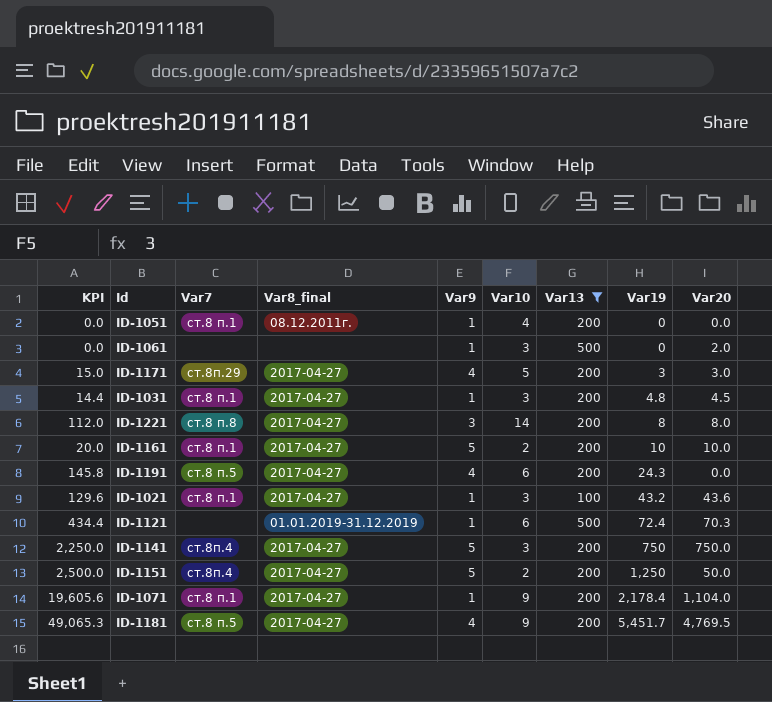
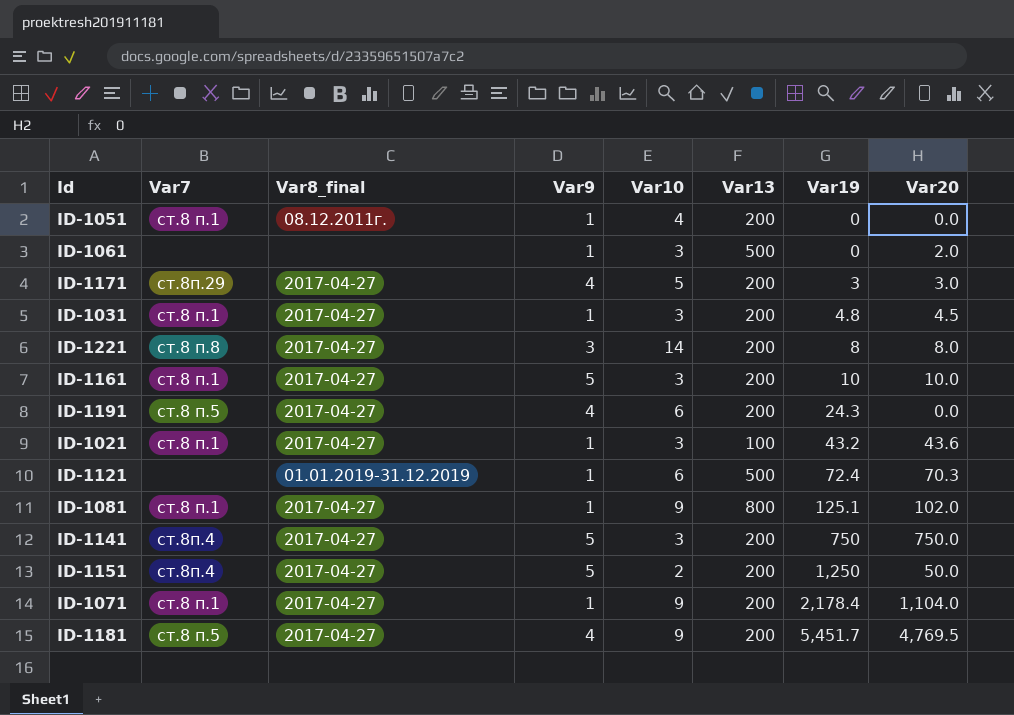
filter: Var13 != 800 -> none
column KPI | formula: [Var10] * [Var19] -> none
ID-1161 | Var10: 2 -> 3

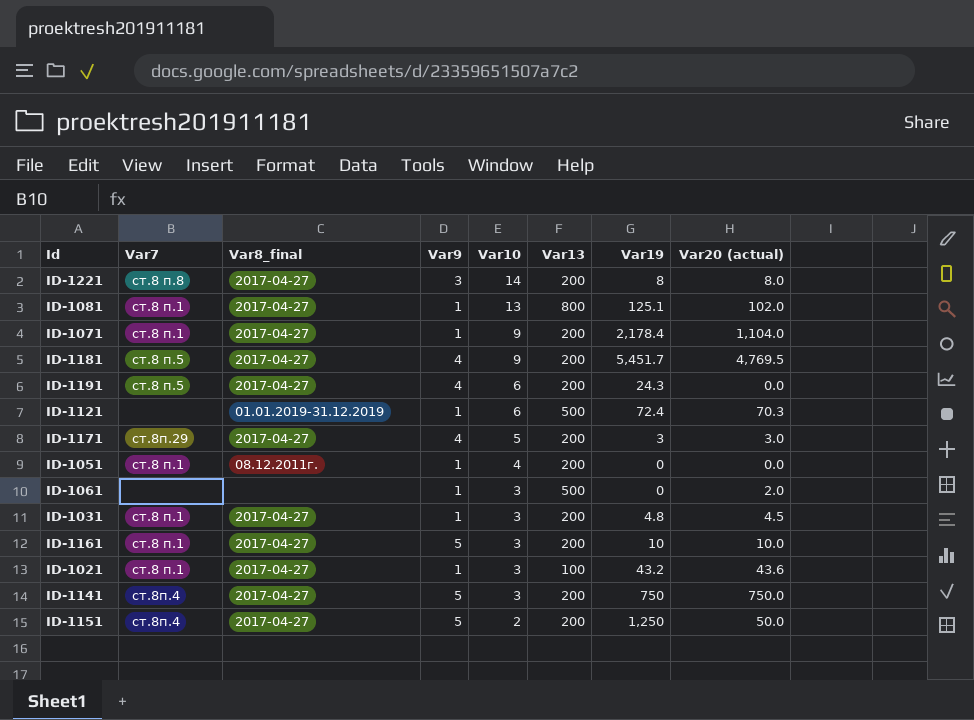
row order: Var19 ascending -> Var10 descending
column name: Var20 -> Var20 (actual)
ID-1081 | Var10: 9 -> 13

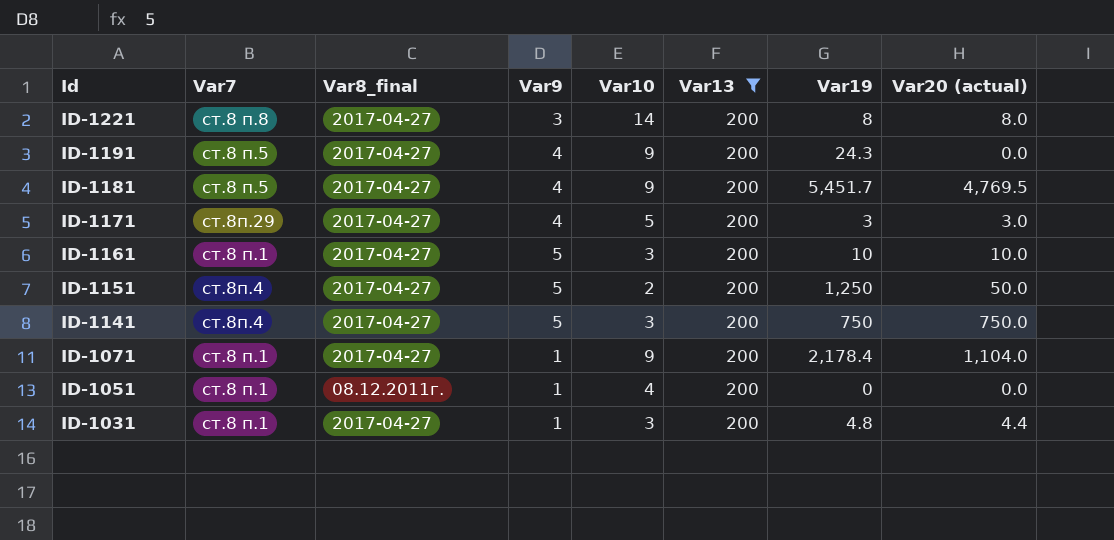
filter: none -> Var13 = 200
row order: Var10 descending -> Id descending
ID-1191 | Var10: 6 -> 9
ID-1031 | Var20 (actual): 4.5 -> 4.4

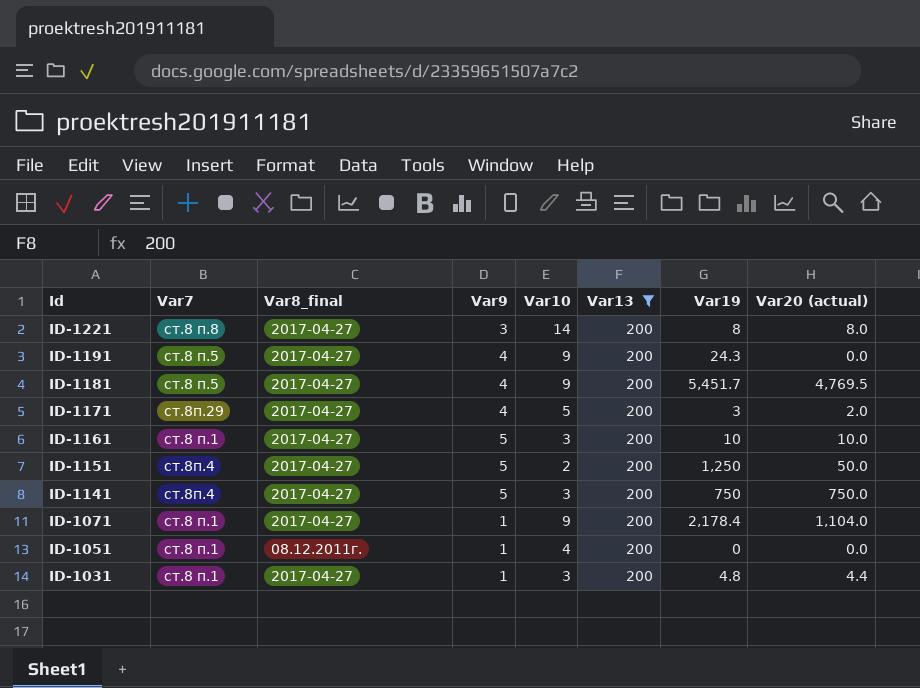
ID-1171 | Var20 (actual): 3.0 -> 2.0

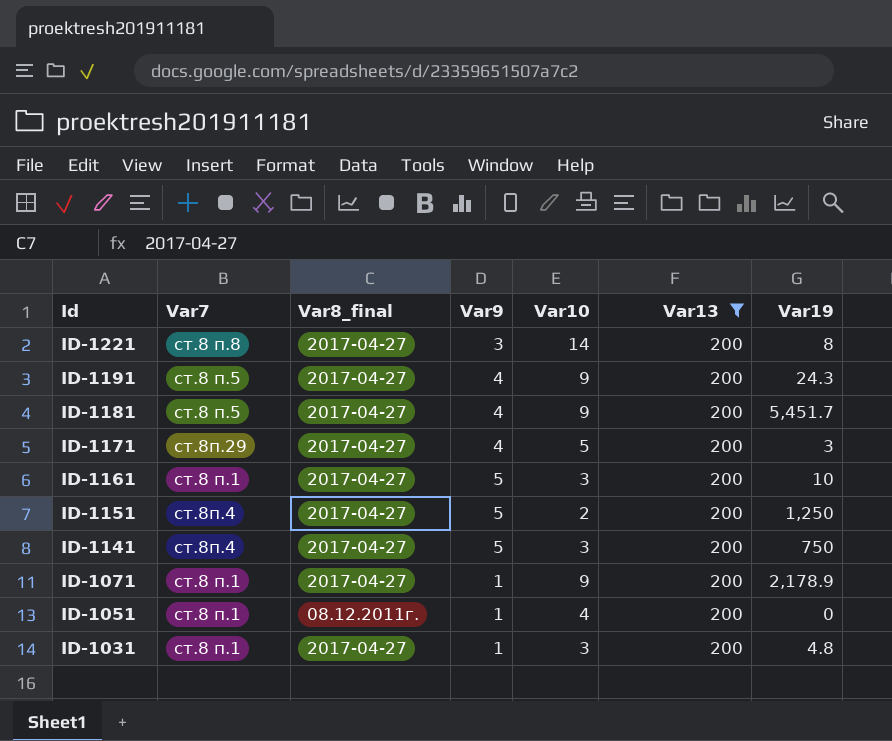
column Var20 (actual) | position: 8 -> none
ID-1071 | Var19: 2,178.4 -> 2,178.9

